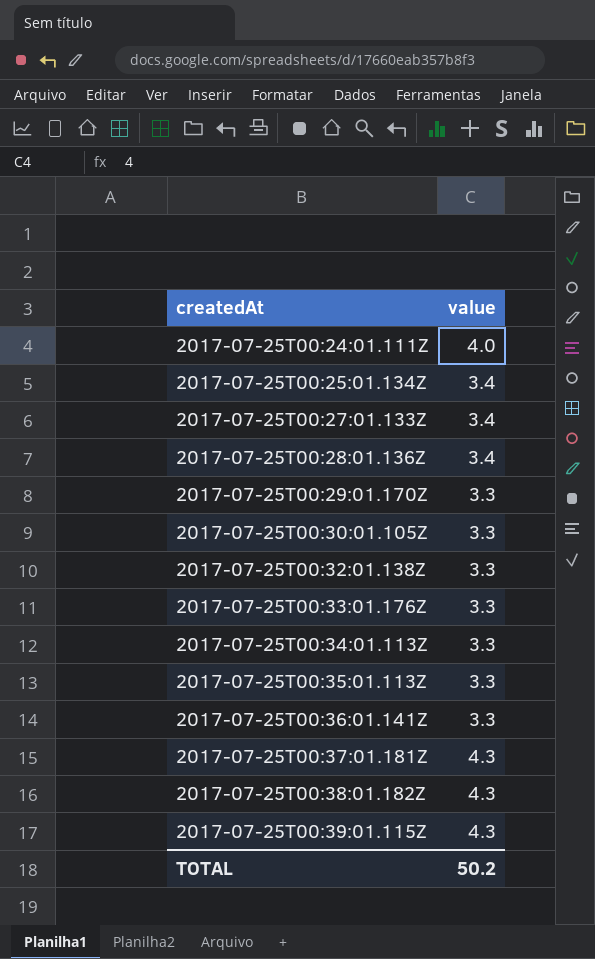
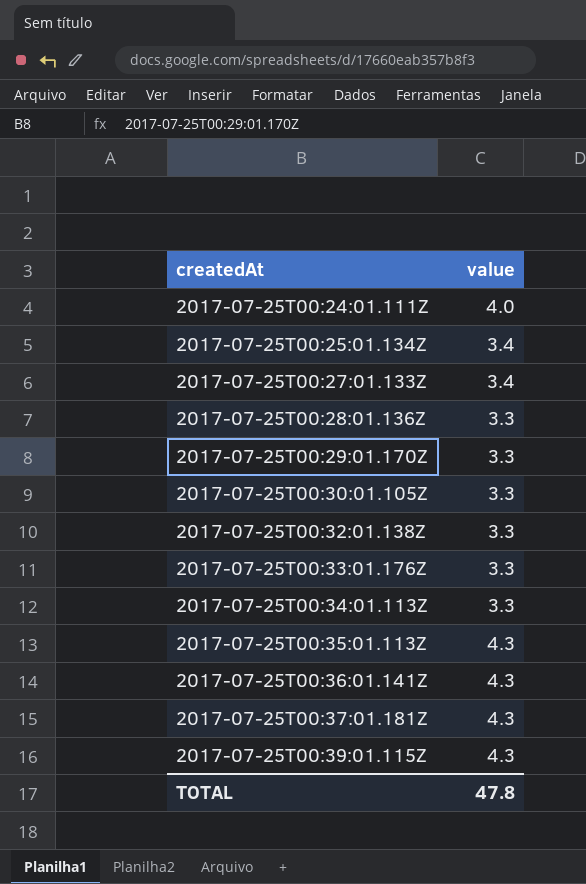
row 2017-07-25T00:38:01.182Z: 4.3 -> none
2017-07-25T00:28:01.136Z | value: 3.4 -> 3.3
2017-07-25T00:35:01.113Z | value: 3.3 -> 4.3
2017-07-25T00:36:01.141Z | value: 3.3 -> 4.3
TOTAL | value: 50.2 -> 47.8

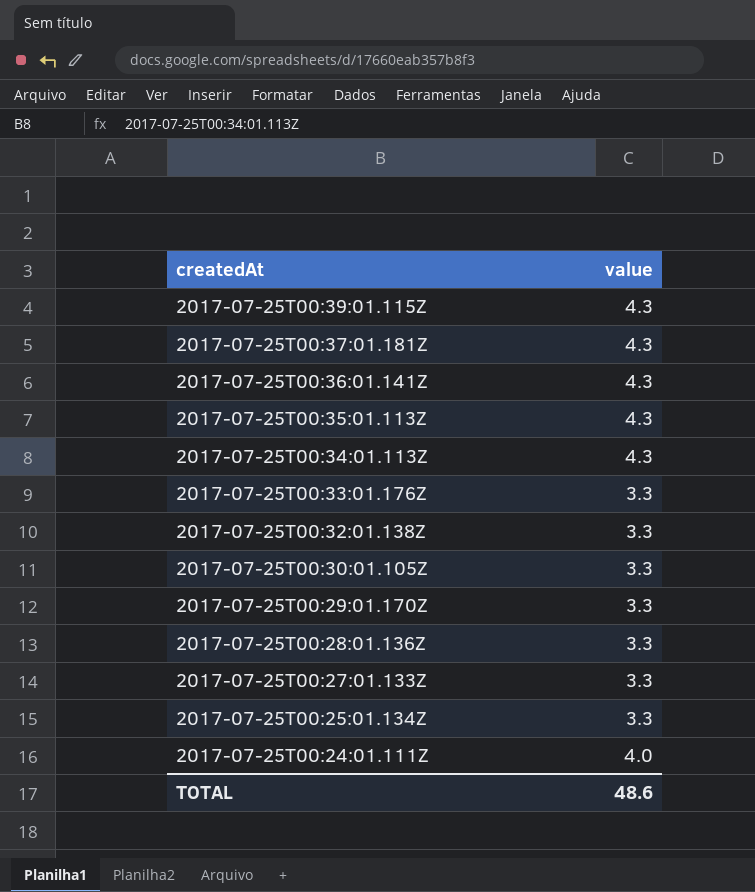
row order: createdAt ascending -> createdAt descending
2017-07-25T00:34:01.113Z | value: 3.3 -> 4.3
2017-07-25T00:27:01.133Z | value: 3.4 -> 3.3
2017-07-25T00:25:01.134Z | value: 3.4 -> 3.3
TOTAL | value: 47.8 -> 48.6

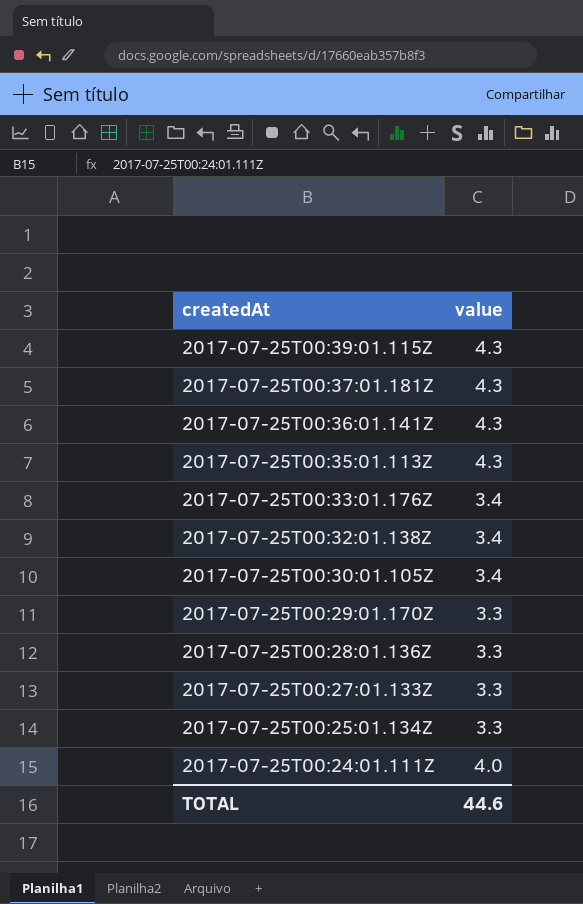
row 2017-07-25T00:34:01.113Z: 4.3 -> none
2017-07-25T00:33:01.176Z | value: 3.3 -> 3.4
2017-07-25T00:32:01.138Z | value: 3.3 -> 3.4
2017-07-25T00:30:01.105Z | value: 3.3 -> 3.4
TOTAL | value: 48.6 -> 44.6

